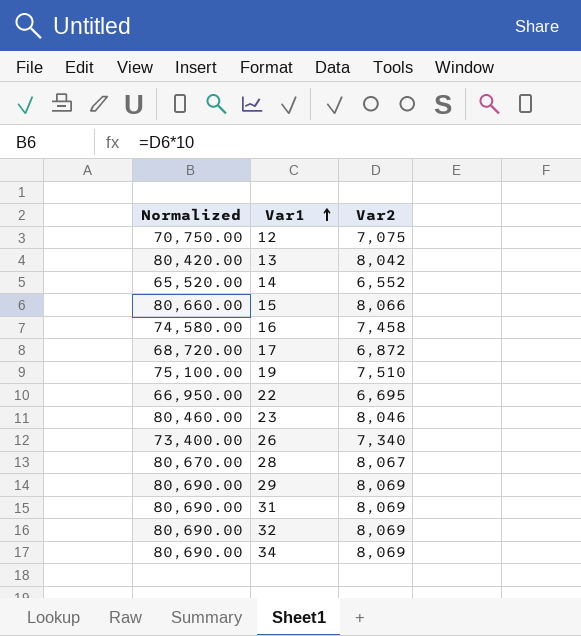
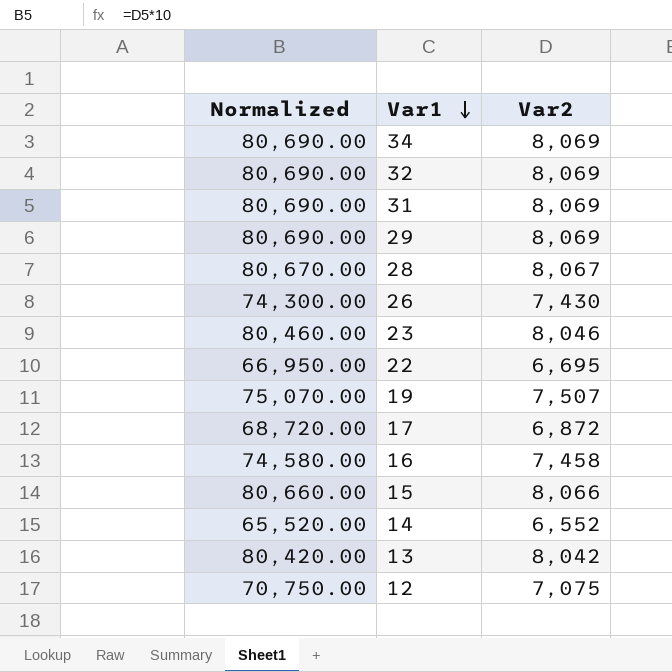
row order: Var1 ascending -> Var1 descending
26 | Normalized: 73,400.00 -> 74,300.00
26 | Var2: 7,340 -> 7,430
19 | Normalized: 75,100.00 -> 75,070.00
19 | Var2: 7,510 -> 7,507

